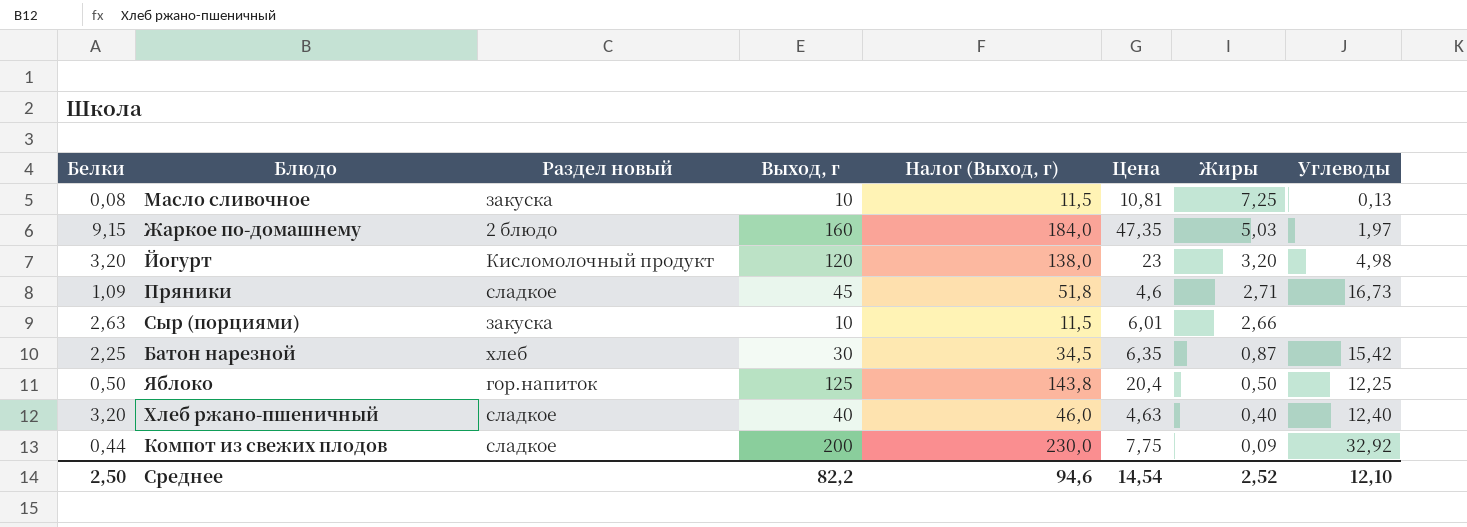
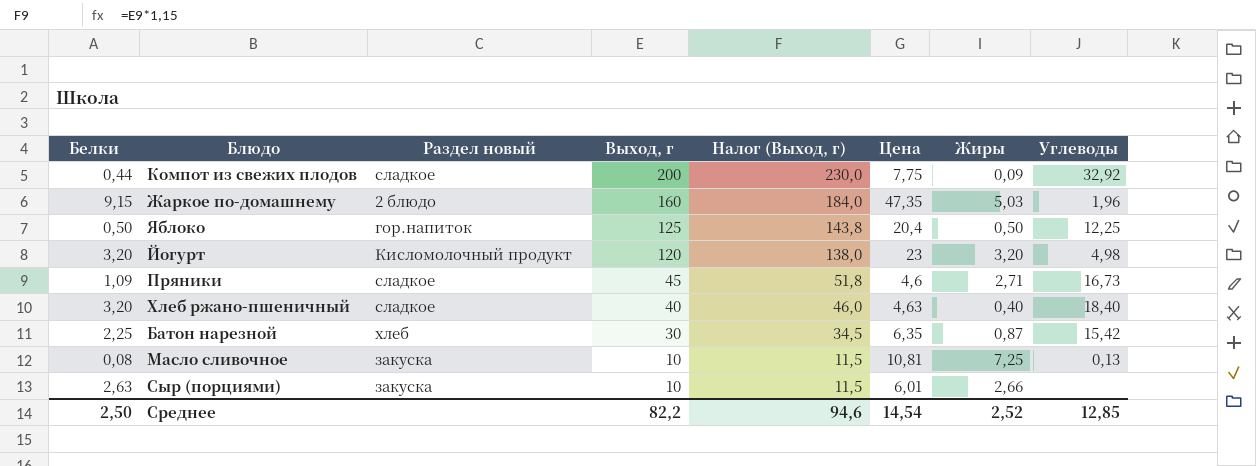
row order: Жиры descending -> Выход, г descending
Жаркое по-домашнему | Углеводы: 1,97 -> 1,96
Хлеб ржано-пшеничный | Углеводы: 12,40 -> 18,40
Среднее | Углеводы: 12,10 -> 12,85

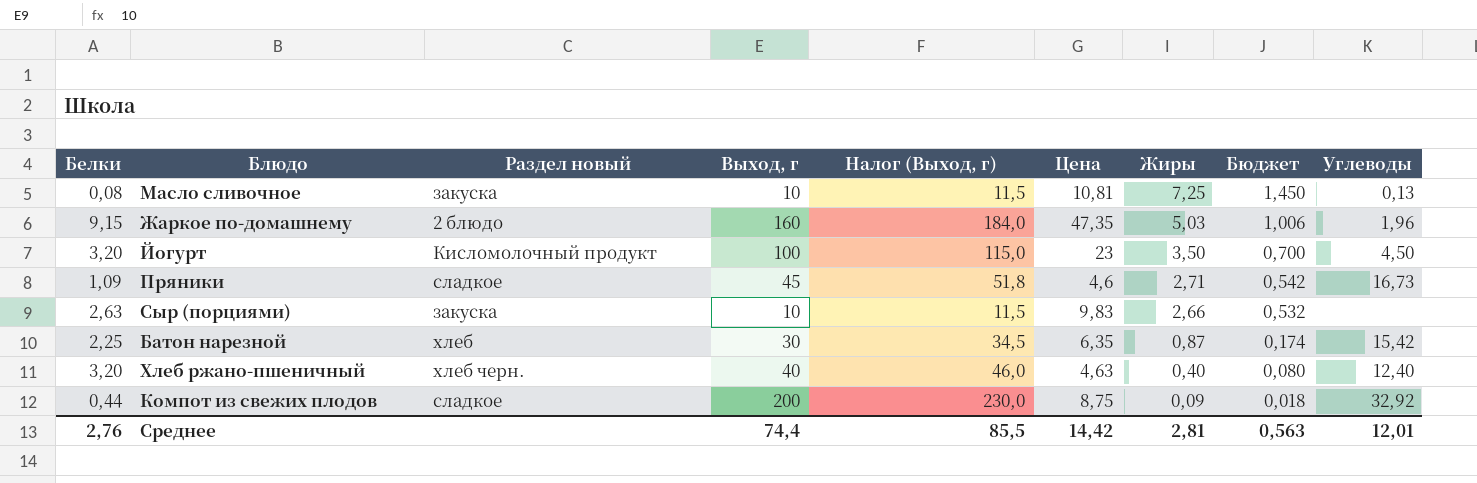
row order: Выход, г descending -> Жиры descending
column Бюджет | formula: none -> [Жиры] * 0,2
row Яблоко: 0,50 | гор.напиток | 125 | 143,8 | 20,4 | 0,50 | 12,25 -> none
Йогурт | Выход, г: 120 -> 100
Йогурт | Налог (Выход, г): 138,0 -> 115,0
Йогурт | Жиры: 3,20 -> 3,50
Йогурт | Углеводы: 4,98 -> 4,50
Сыр (порциями) | Цена: 6,01 -> 9,83
Хлеб ржано-пшеничный | Раздел новый: сладкое -> хлеб черн.
Хлеб ржано-пшеничный | Углеводы: 18,40 -> 12,40
Компот из свежих плодов | Цена: 7,75 -> 8,75
Среднее | Белки: 2,50 -> 2,76
Среднее | Выход, г: 82,2 -> 74,4
Среднее | Налог (Выход, г): 94,6 -> 85,5
Среднее | Цена: 14,54 -> 14,42
Среднее | Жиры: 2,52 -> 2,81
Среднее | Углеводы: 12,85 -> 12,01

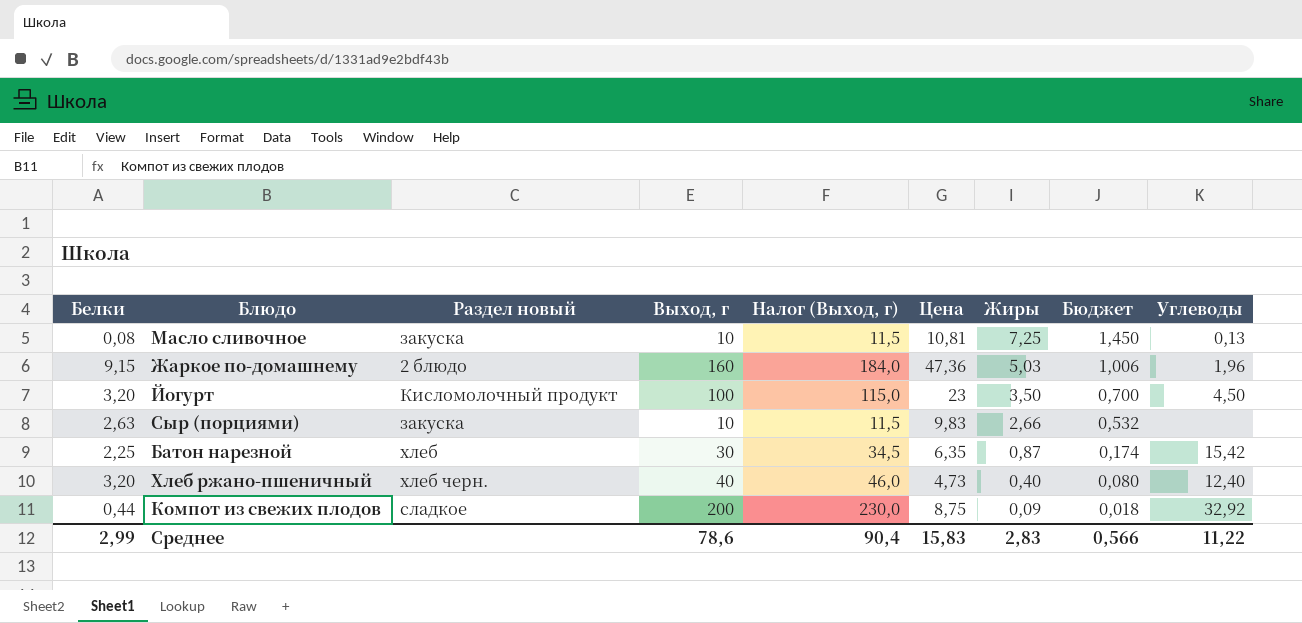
row Пряники: 1,09 | сладкое | 45 | 51,8 | 4,6 | 2,71 | 0,542 | 16,73 -> none
Жаркое по-домашнему | Цена: 47,35 -> 47,36
Хлеб ржано-пшеничный | Цена: 4,63 -> 4,73
Среднее | Белки: 2,76 -> 2,99
Среднее | Выход, г: 74,4 -> 78,6
Среднее | Налог (Выход, г): 85,5 -> 90,4
Среднее | Цена: 14,42 -> 15,83
Среднее | Жиры: 2,81 -> 2,83
Среднее | Бюджет: 0,563 -> 0,566
Среднее | Углеводы: 12,01 -> 11,22

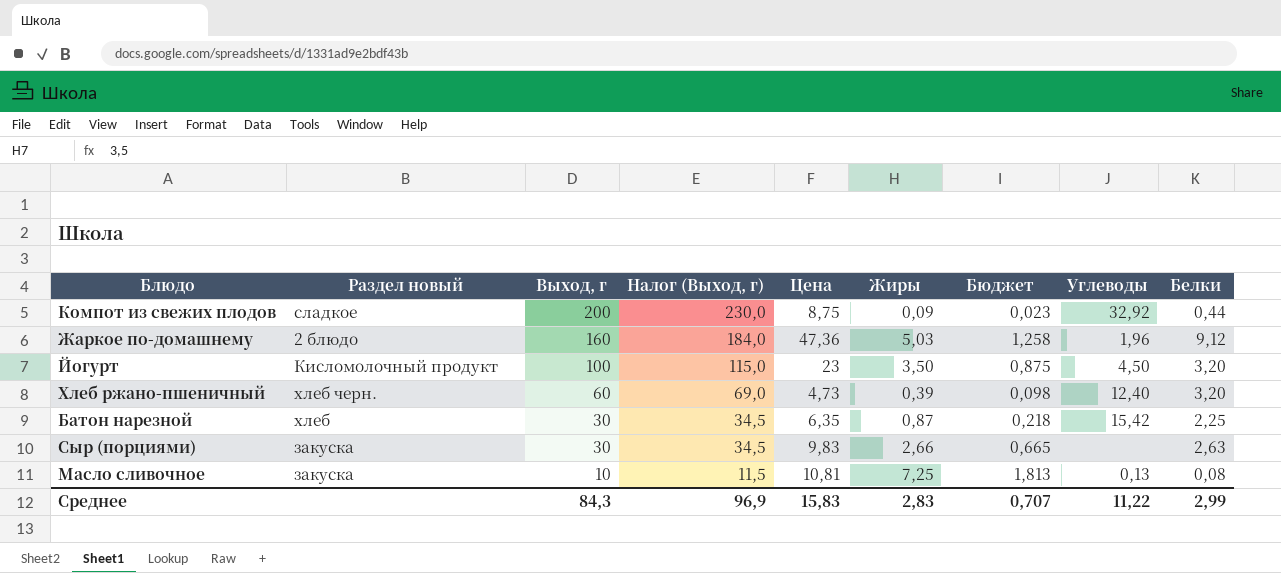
row order: Жиры descending -> Выход, г descending
column Бюджет | formula: [Жиры] * 0,2 -> [Жиры] * 0,25
column Белки | position: 1 -> 9
Жаркое по-домашнему | Белки: 9,15 -> 9,12
Хлеб ржано-пшеничный | Выход, г: 40 -> 60
Хлеб ржано-пшеничный | Налог (Выход, г): 46,0 -> 69,0
Хлеб ржано-пшеничный | Жиры: 0,40 -> 0,39
Сыр (порциями) | Выход, г: 10 -> 30
Сыр (порциями) | Налог (Выход, г): 11,5 -> 34,5
Среднее | Выход, г: 78,6 -> 84,3
Среднее | Налог (Выход, г): 90,4 -> 96,9
Среднее | Бюджет: 0,566 -> 0,707

